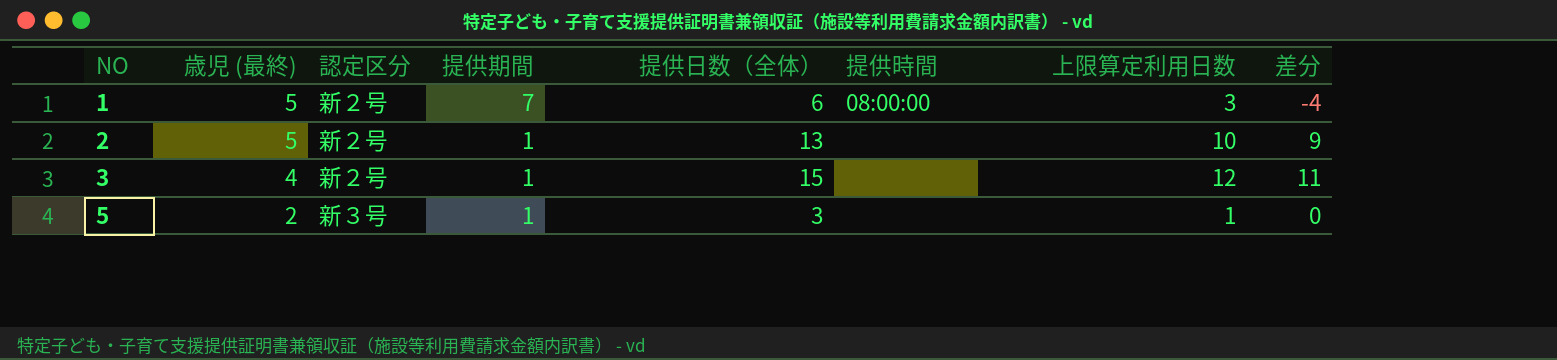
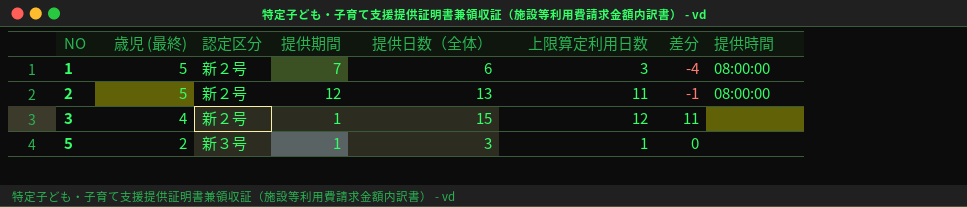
column 提供時間 | position: 6 -> 8
2 | 提供期間: 1 -> 12
2 | 上限算定利用日数: 10 -> 11
2 | 差分: 9 -> -1
2 | 提供時間: none -> 08:00:00

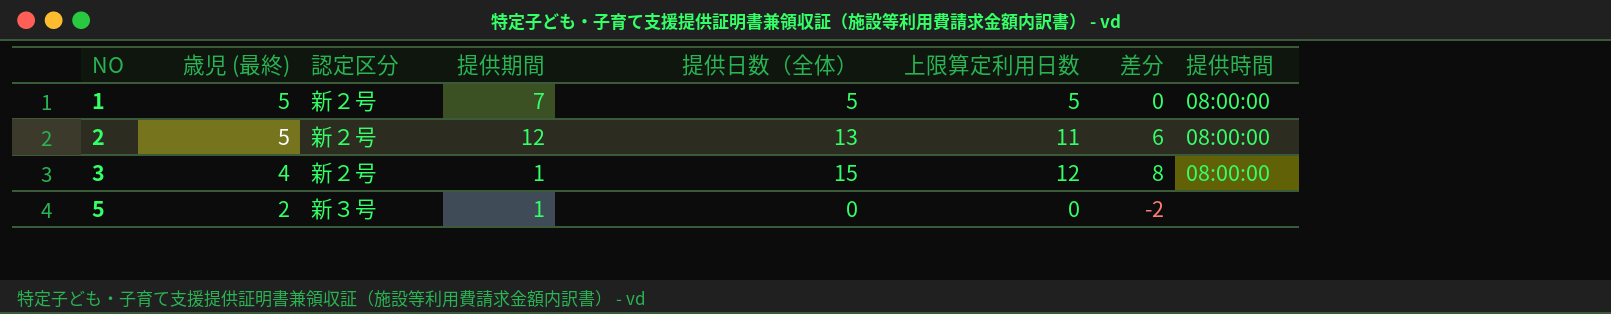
column 差分 | formula: [上限算定利用日数] - [提供期間] -> [上限算定利用日数] - [歳児 (最終)]
1 | 提供日数（全体）: 6 -> 5
1 | 上限算定利用日数: 3 -> 5
3 | 提供時間: none -> 08:00:00
5 | 提供日数（全体）: 3 -> 0
5 | 上限算定利用日数: 1 -> 0

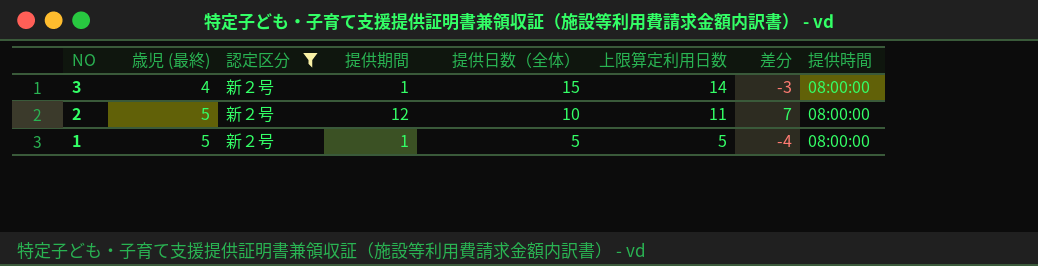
filter: none -> 認定区分 = 新２号
row order: NO ascending -> NO descending
column 差分 | formula: [上限算定利用日数] - [歳児 (最終)] -> [提供期間] - [歳児 (最終)]
3 | 上限算定利用日数: 12 -> 14
2 | 提供日数（全体）: 13 -> 10
1 | 提供期間: 7 -> 1

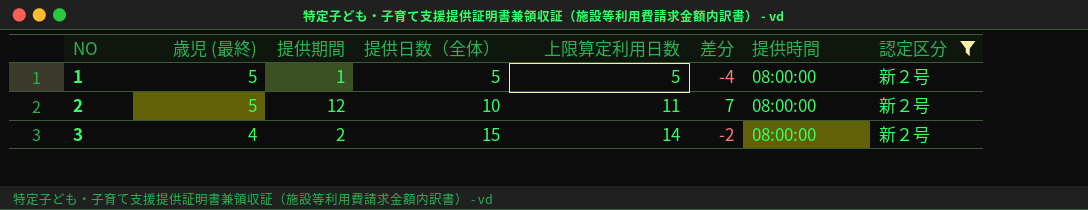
row order: NO descending -> NO ascending
column 認定区分 | position: 3 -> 8
3 | 提供期間: 1 -> 2
3 | 差分: -3 -> -2

